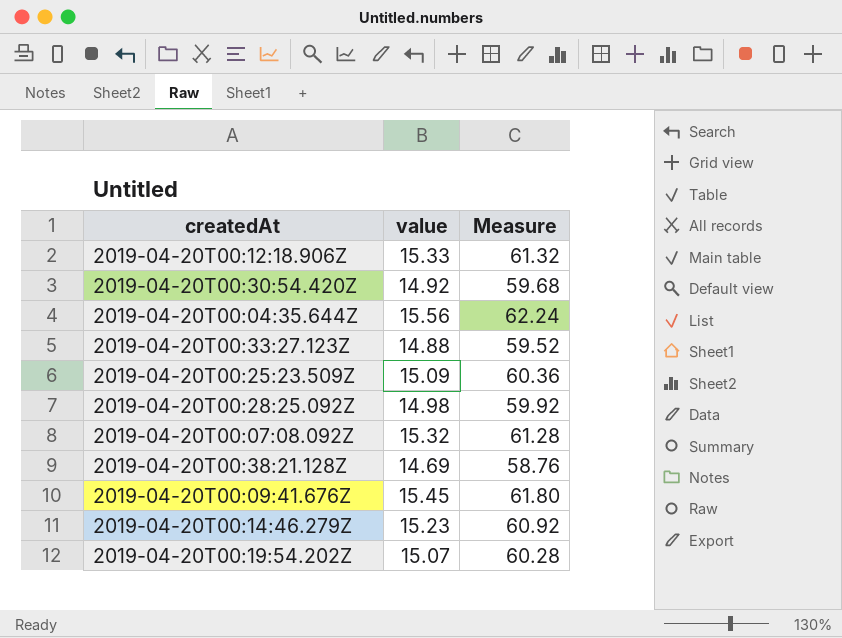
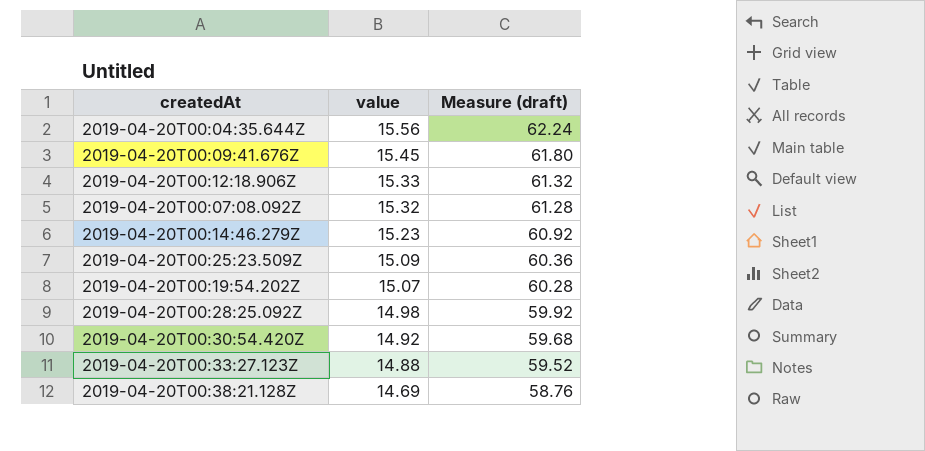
row order: none -> value descending
column name: Measure -> Measure (draft)

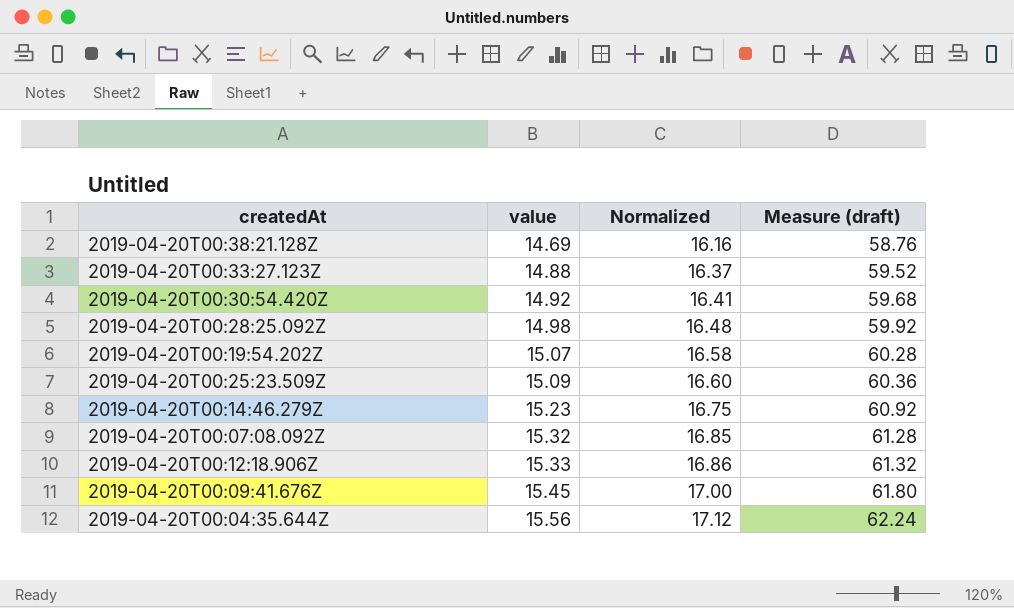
row order: value descending -> value ascending
column Normalized | formula: none -> [value] * 1.1

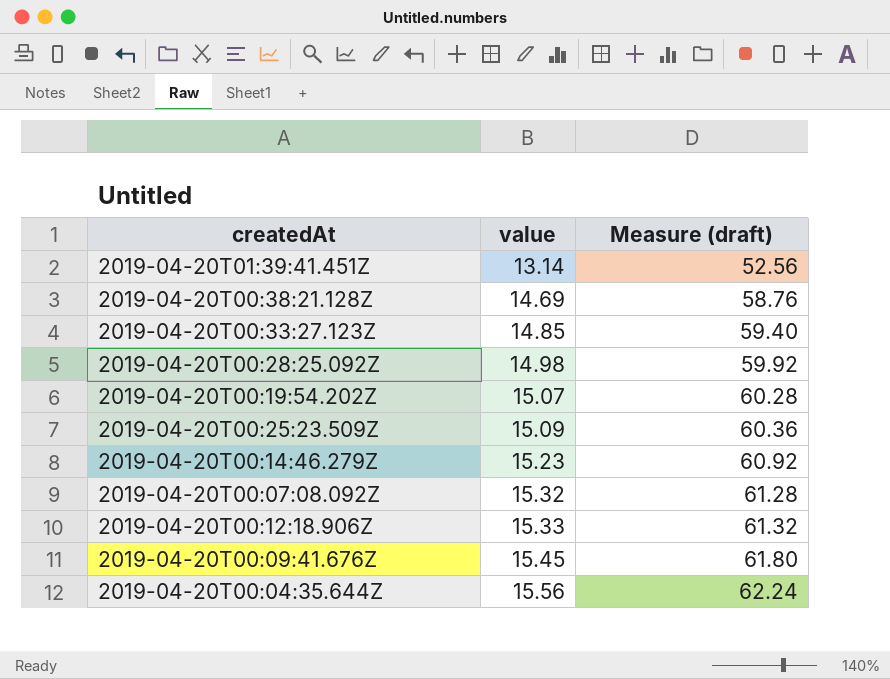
column Normalized | formula: [value] * 1.1 -> none
row 2019-04-20T00:30:54.420Z: 14.92 | 16.41 | 59.68 -> none
row 2019-04-20T01:39:41.451Z: none -> 13.14 | 52.56
2019-04-20T00:33:27.123Z | value: 14.88 -> 14.85
2019-04-20T00:33:27.123Z | Measure (draft): 59.52 -> 59.40

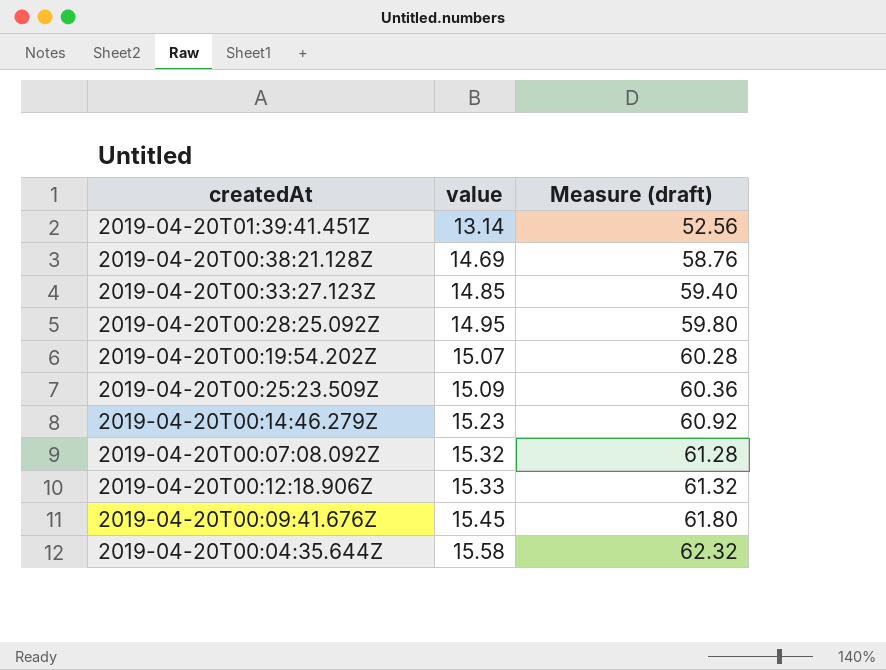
2019-04-20T00:28:25.092Z | value: 14.98 -> 14.95
2019-04-20T00:28:25.092Z | Measure (draft): 59.92 -> 59.80
2019-04-20T00:04:35.644Z | value: 15.56 -> 15.58
2019-04-20T00:04:35.644Z | Measure (draft): 62.24 -> 62.32

